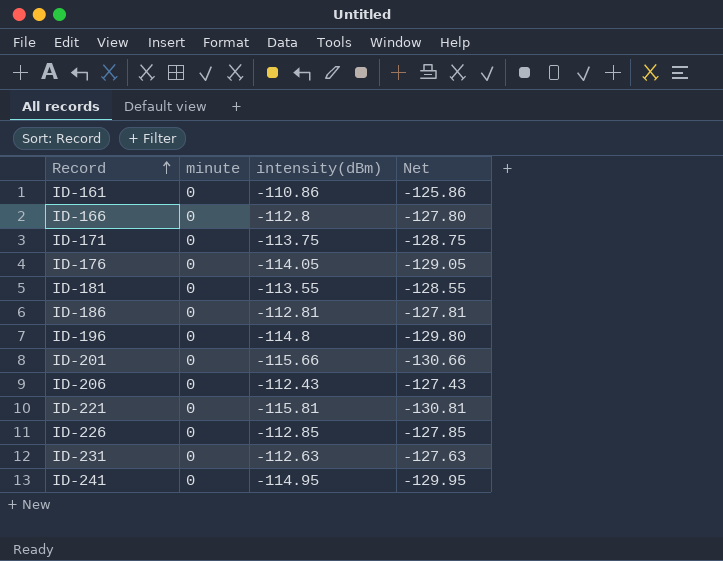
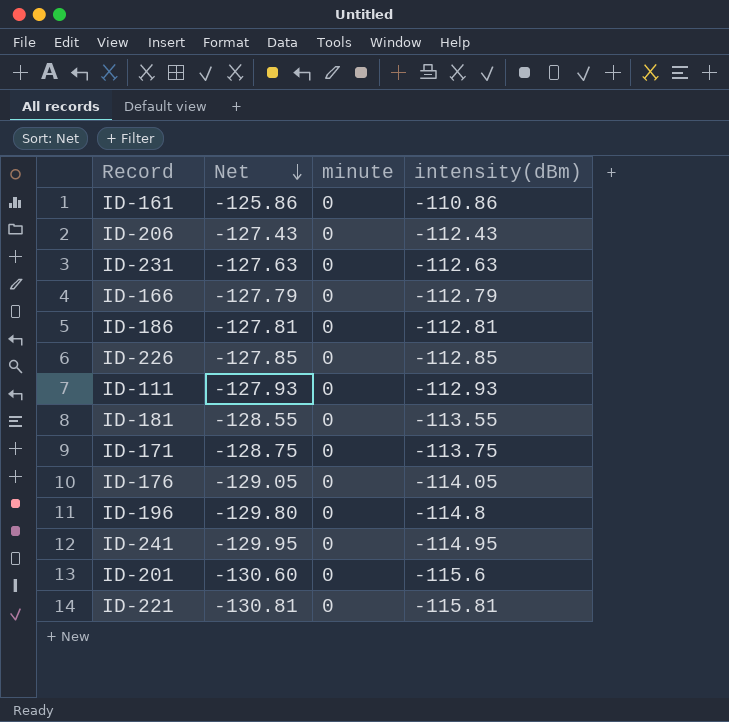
row order: Record ascending -> Net descending
column Net | position: 4 -> 2
ID-166 | Net: -127.80 -> -127.79
ID-166 | intensity(dBm): -112.8 -> -112.79
row ID-111: none -> -127.93 | 0 | -112.93
ID-201 | Net: -130.66 -> -130.60
ID-201 | intensity(dBm): -115.66 -> -115.6

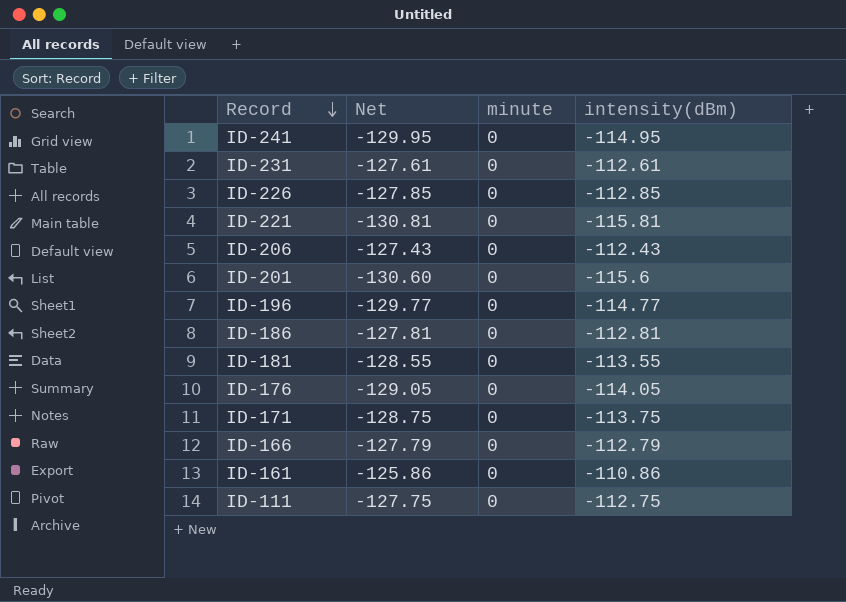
row order: Net descending -> Record descending
ID-231 | Net: -127.63 -> -127.61
ID-231 | intensity(dBm): -112.63 -> -112.61
ID-196 | Net: -129.80 -> -129.77
ID-196 | intensity(dBm): -114.8 -> -114.77
ID-111 | Net: -127.93 -> -127.75
ID-111 | intensity(dBm): -112.93 -> -112.75

